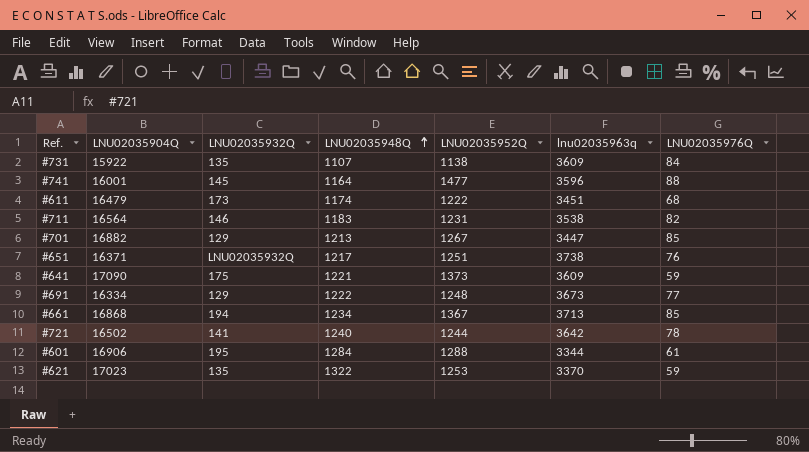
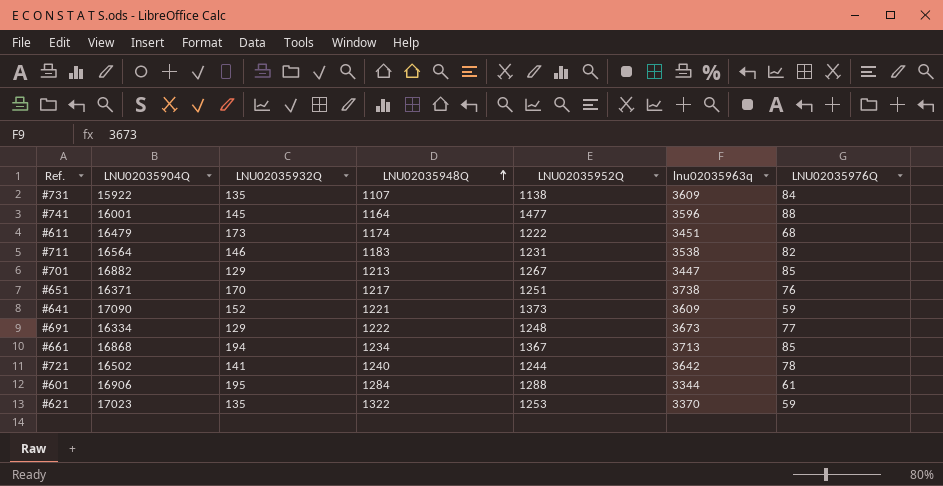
#651 | LNU02035932Q: LNU02035932Q -> 170
#641 | LNU02035932Q: 175 -> 152

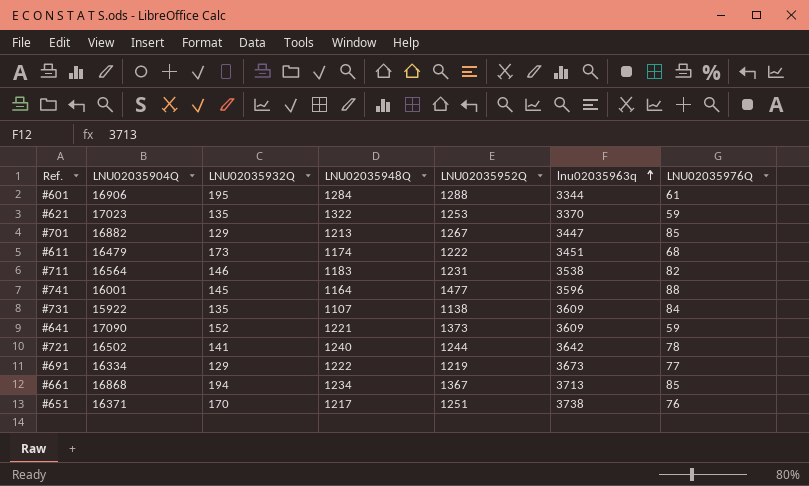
row order: LNU02035948Q ascending -> lnu02035963q ascending
#691 | LNU02035952Q: 1248 -> 1219

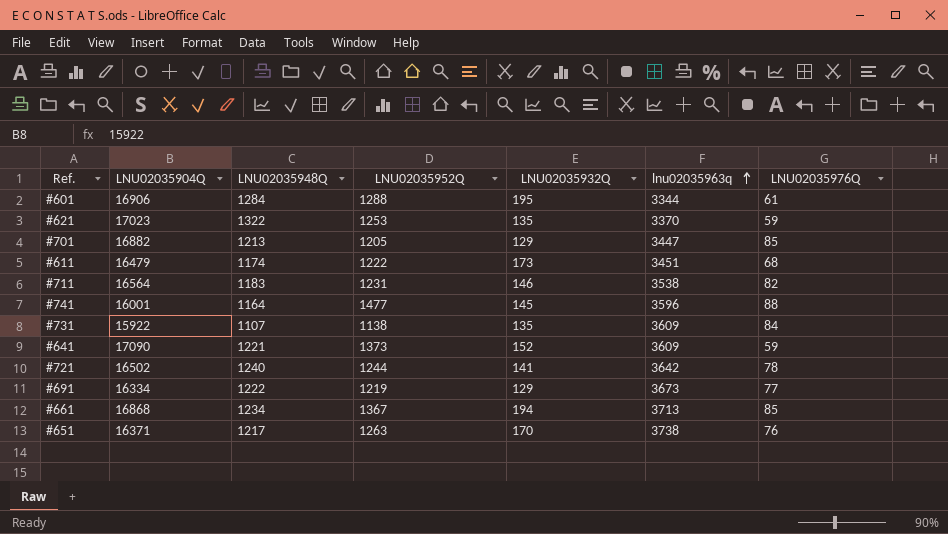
column LNU02035932Q | position: 3 -> 5
#701 | LNU02035952Q: 1267 -> 1205
#651 | LNU02035952Q: 1251 -> 1263

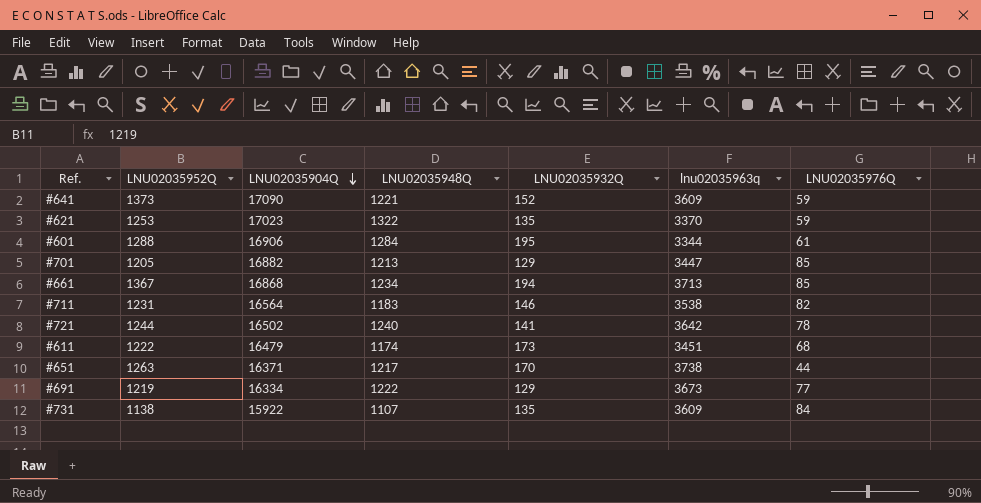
row order: lnu02035963q ascending -> LNU02035904Q descending
column LNU02035952Q | position: 4 -> 2
row #741: 16001 | 1164 | 1477 | 145 | 3596 | 88 -> none
#651 | LNU02035976Q: 76 -> 44

